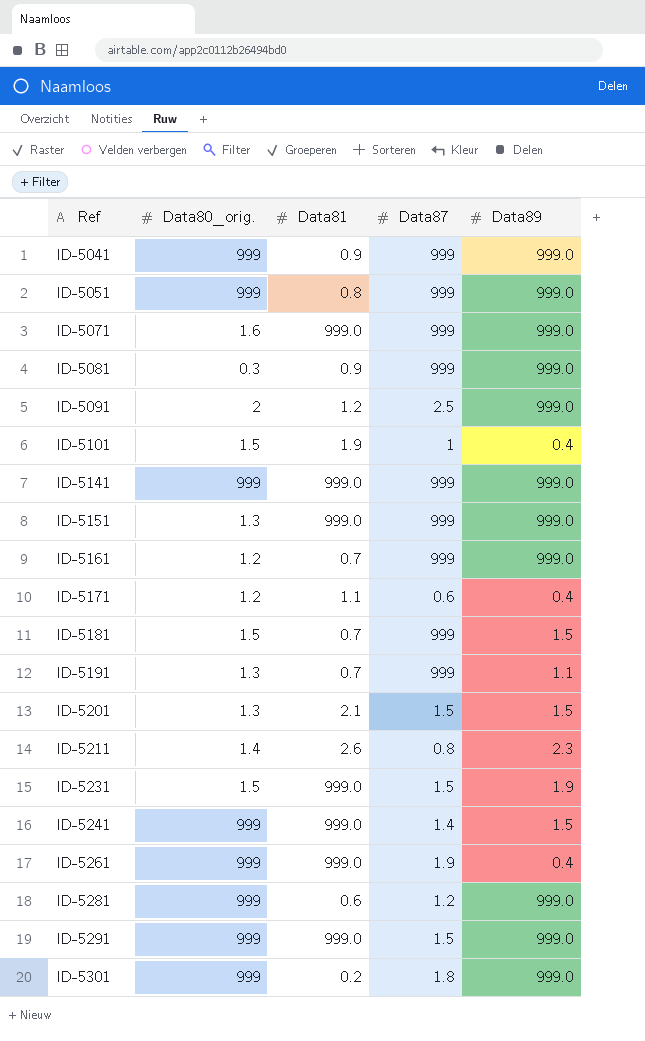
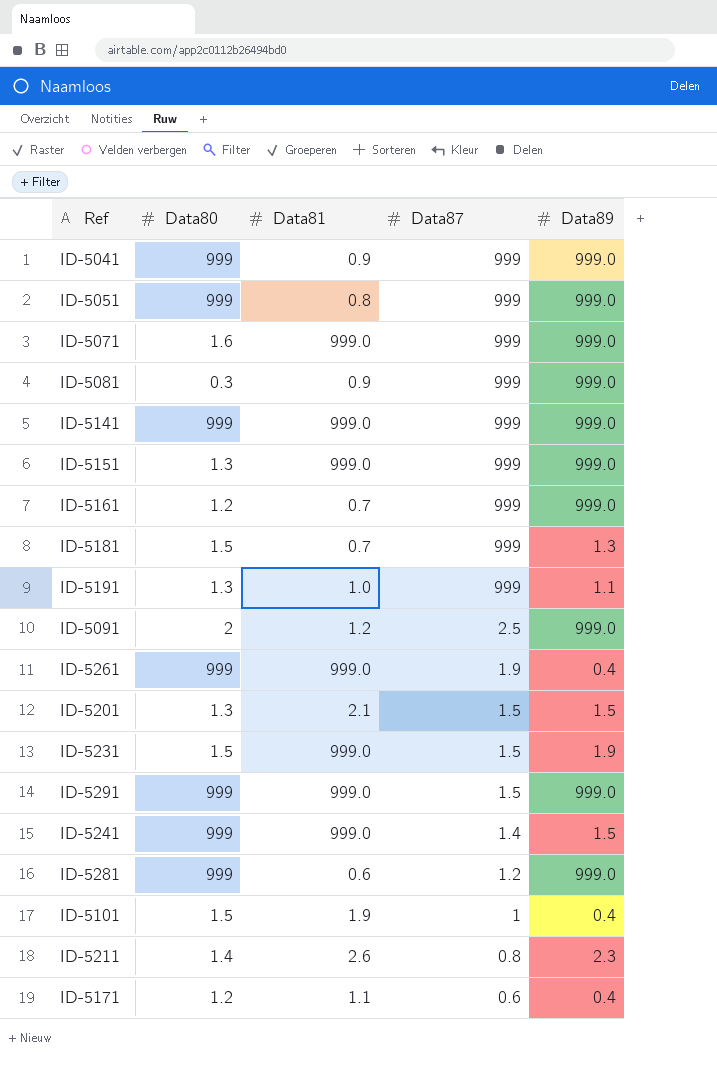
row order: Ref ascending -> Data87 descending
column name: Data80_orig. -> Data80
row ID-5301: 999 | 0.2 | 1.8 | 999.0 -> none
ID-5181 | Data89: 1.5 -> 1.3
ID-5191 | Data81: 0.7 -> 1.0

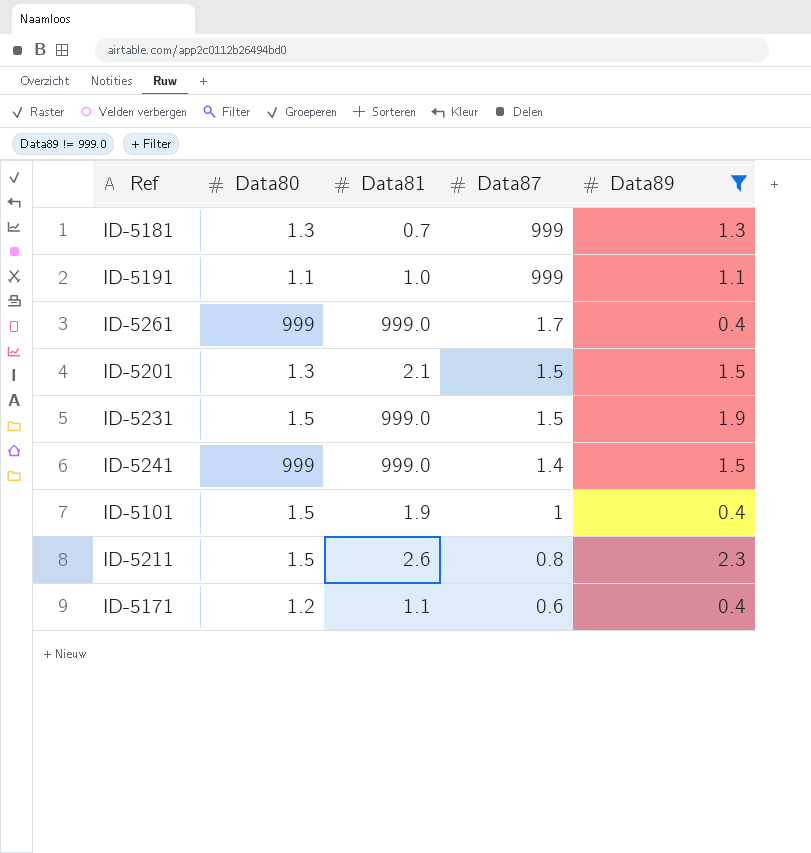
filter: none -> Data89 != 999.0
ID-5181 | Data80: 1.5 -> 1.3
ID-5191 | Data80: 1.3 -> 1.1
ID-5261 | Data87: 1.9 -> 1.7
ID-5211 | Data80: 1.4 -> 1.5

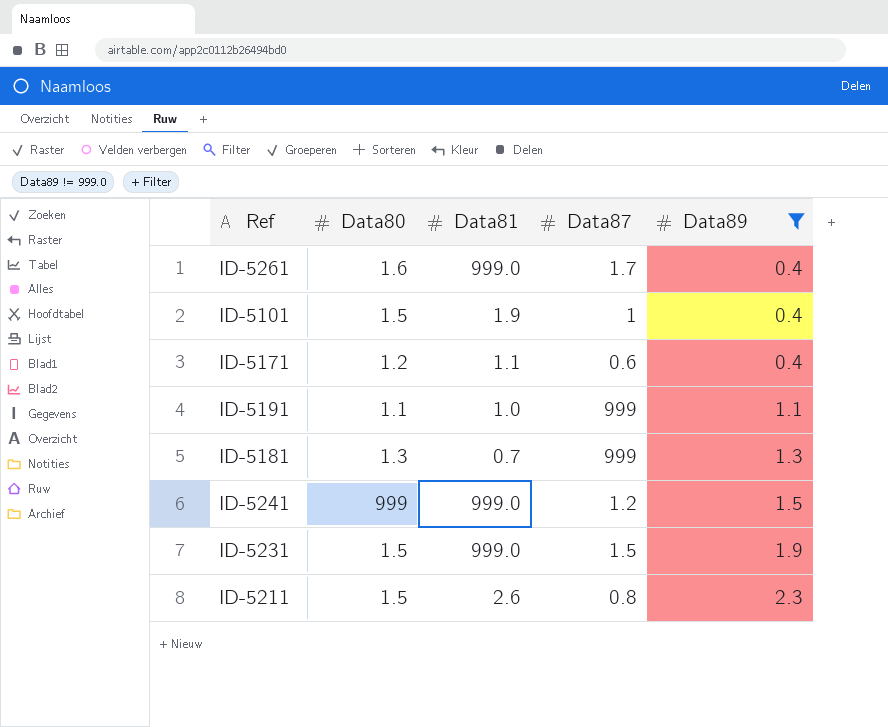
row order: Data87 descending -> Data89 ascending
row ID-5201: 1.3 | 2.1 | 1.5 | 1.5 -> none
ID-5261 | Data80: 999 -> 1.6
ID-5241 | Data87: 1.4 -> 1.2

